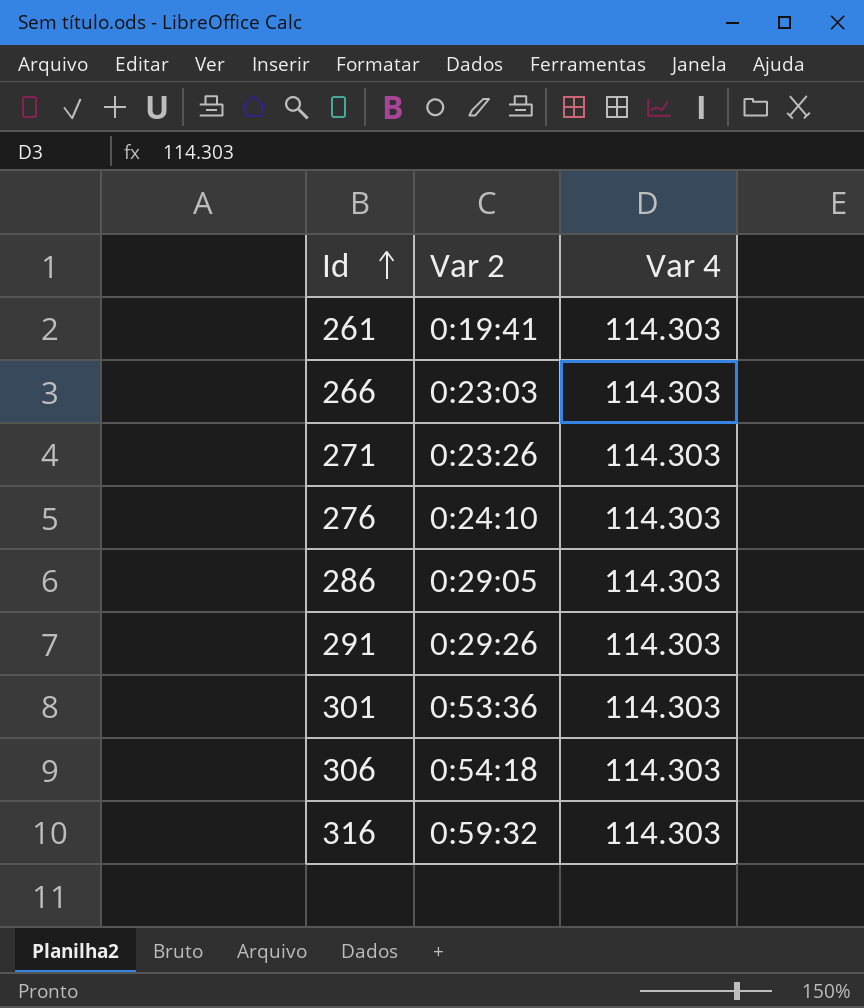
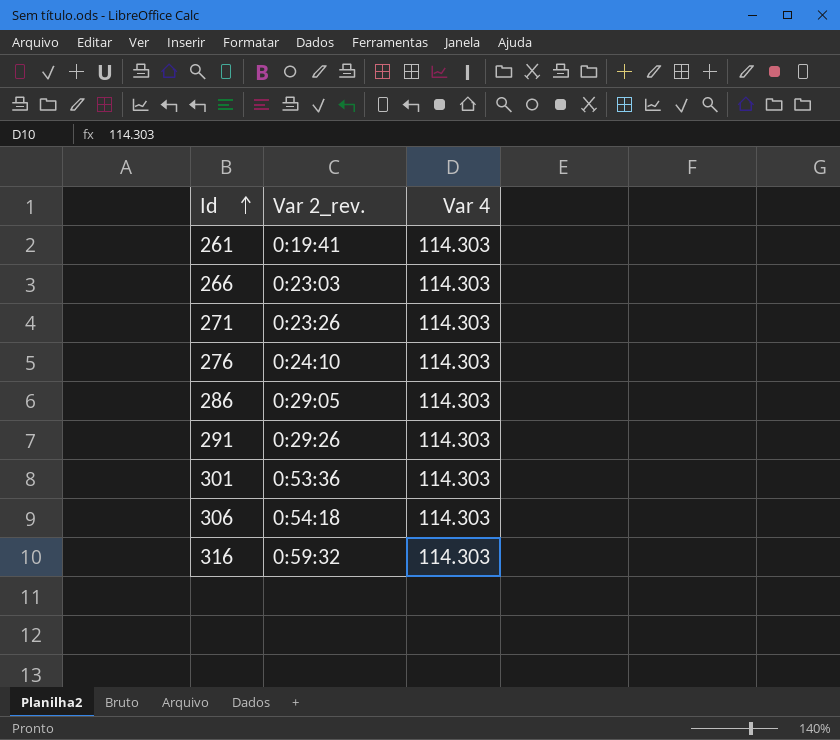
column name: Var 2 -> Var 2_rev.

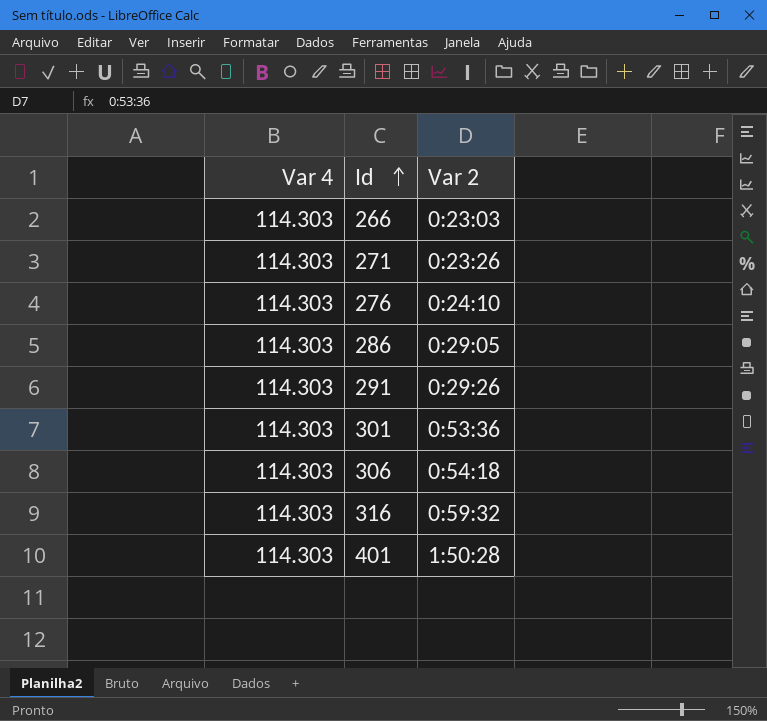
column Var 4 | position: 3 -> 1
column name: Var 2_rev. -> Var 2
row 261: 0:19:41 | 114.303 -> none
row 401: none -> 114.303 | 1:50:28

